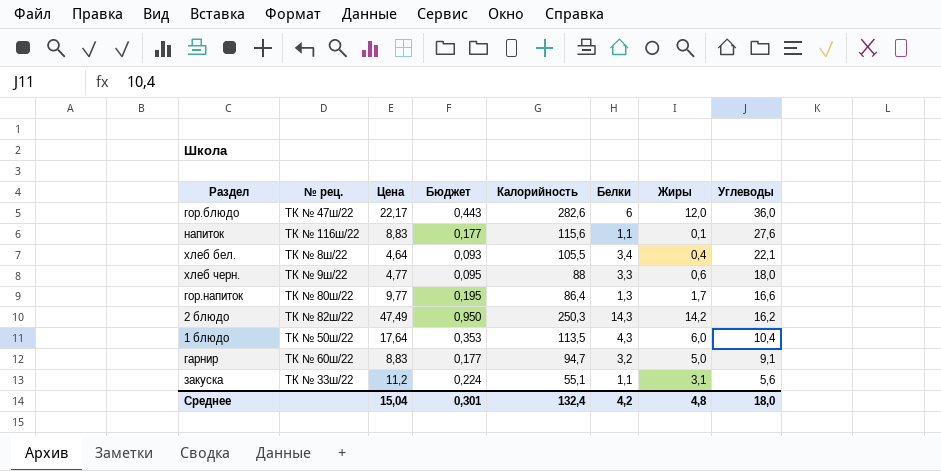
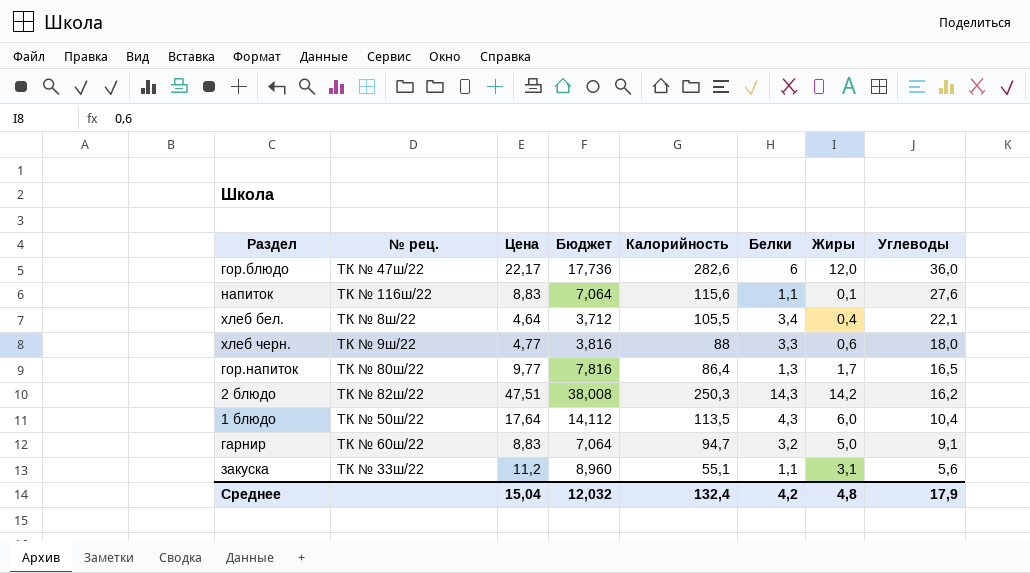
column Бюджет | formula: [Цена] * 0,02 -> [Цена] * 0,8
гор.напиток | Углеводы: 16,6 -> 16,5
2 блюдо | Цена: 47,49 -> 47,51
Среднее | Бюджет: 0,301 -> 12,032
Среднее | Углеводы: 18,0 -> 17,9

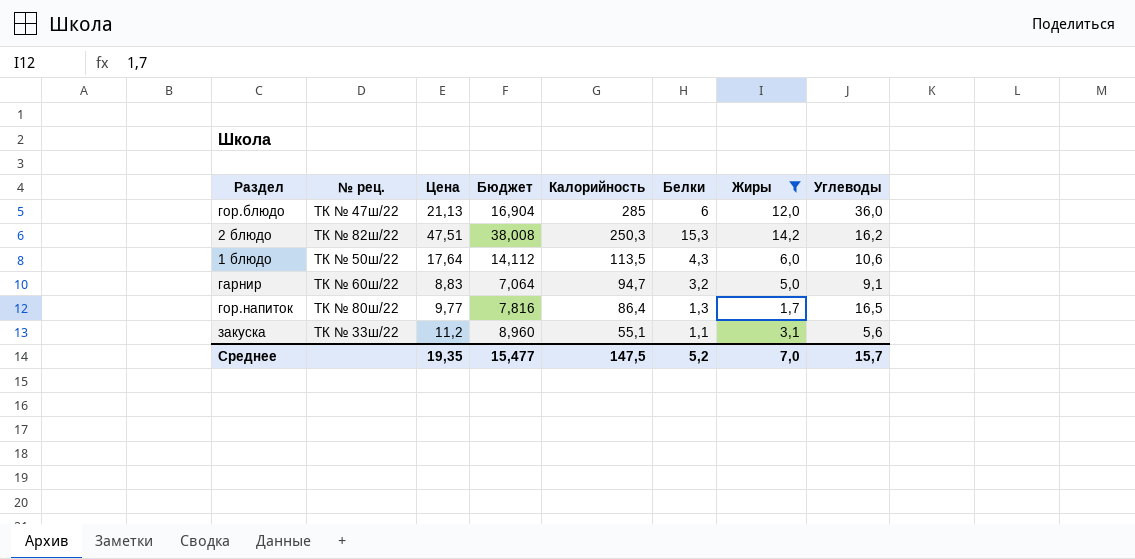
filter: none -> Жиры >= 1,7
row order: Углеводы descending -> Калорийность descending
гор.блюдо | Цена: 22,17 -> 21,13
гор.блюдо | Бюджет: 17,736 -> 16,904
гор.блюдо | Калорийность: 282,6 -> 285
2 блюдо | Белки: 14,3 -> 15,3
1 блюдо | Углеводы: 10,4 -> 10,6
Среднее | Цена: 15,04 -> 19,35
Среднее | Бюджет: 12,032 -> 15,477
Среднее | Калорийность: 132,4 -> 147,5
Среднее | Белки: 4,2 -> 5,2
Среднее | Жиры: 4,8 -> 7,0
Среднее | Углеводы: 17,9 -> 15,7

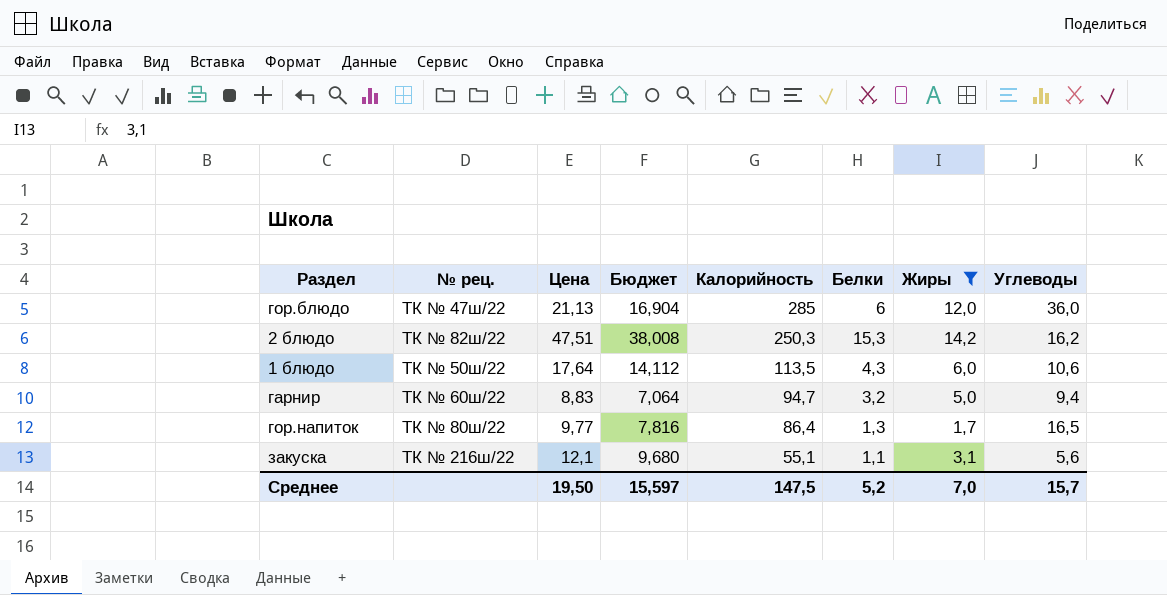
гарнир | Углеводы: 9,1 -> 9,4
закуска | № рец.: ТК № 33ш/22 -> ТК № 216ш/22
закуска | Цена: 11,2 -> 12,1
закуска | Бюджет: 8,960 -> 9,680
Среднее | Цена: 19,35 -> 19,50
Среднее | Бюджет: 15,477 -> 15,597

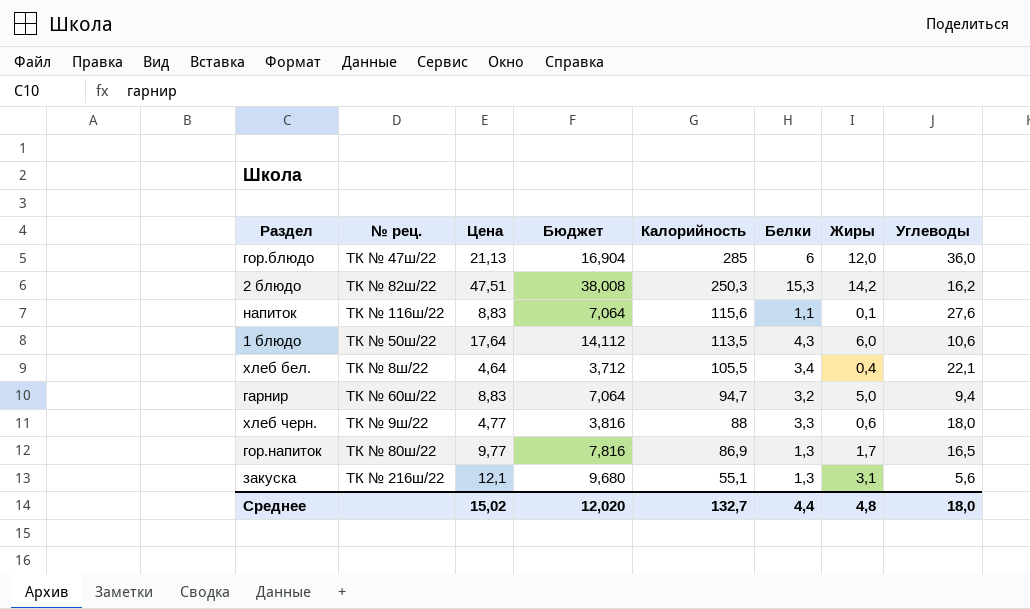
filter: Жиры >= 1,7 -> none
гор.напиток | Калорийность: 86,4 -> 86,9
закуска | Белки: 1,1 -> 1,3
Среднее | Цена: 19,50 -> 15,02
Среднее | Бюджет: 15,597 -> 12,020
Среднее | Калорийность: 147,5 -> 132,7
Среднее | Белки: 5,2 -> 4,4
Среднее | Жиры: 7,0 -> 4,8
Среднее | Углеводы: 15,7 -> 18,0

